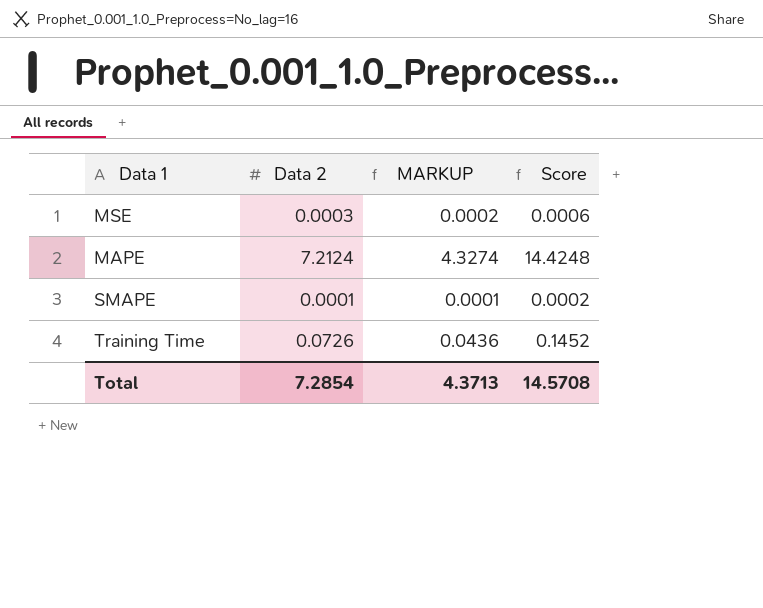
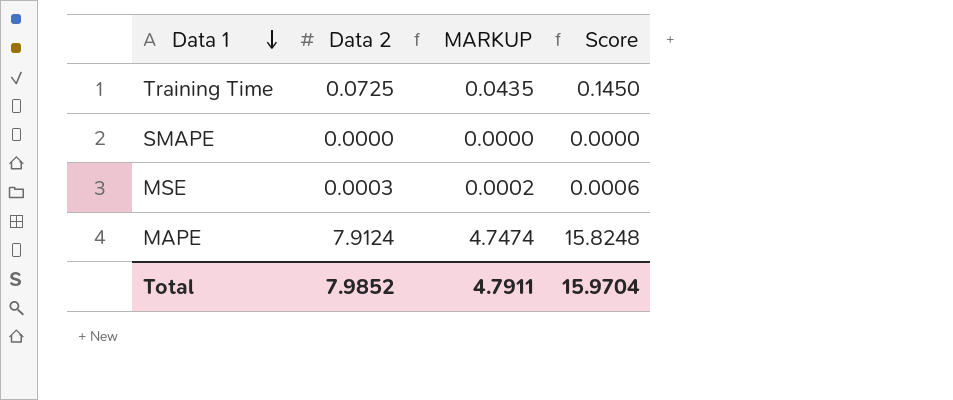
row order: none -> Data 1 descending
Training Time | Data 2: 0.0726 -> 0.0725
Training Time | MARKUP: 0.0436 -> 0.0435
Training Time | Score: 0.1452 -> 0.1450
SMAPE | Data 2: 0.0001 -> 0.0000
SMAPE | MARKUP: 0.0001 -> 0.0000
SMAPE | Score: 0.0002 -> 0.0000
MAPE | Data 2: 7.2124 -> 7.9124
MAPE | MARKUP: 4.3274 -> 4.7474
MAPE | Score: 14.4248 -> 15.8248
Total | Data 2: 7.2854 -> 7.9852
Total | MARKUP: 4.3713 -> 4.7911
Total | Score: 14.5708 -> 15.9704

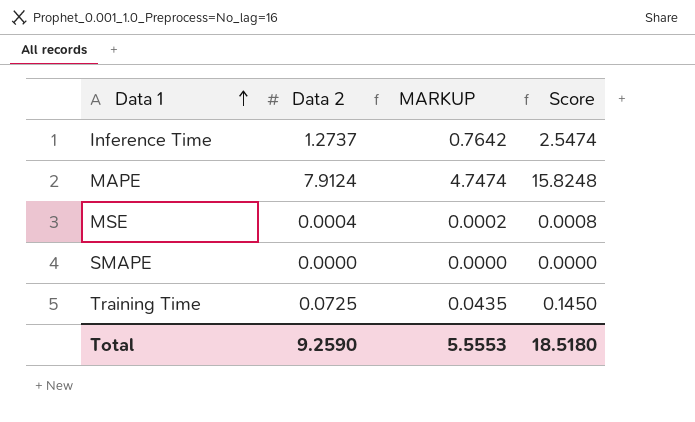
row order: Data 1 descending -> Data 1 ascending
row Inference Time: none -> 1.2737 | 0.7642 | 2.5474
MSE | Data 2: 0.0003 -> 0.0004
MSE | Score: 0.0006 -> 0.0008
Total | Data 2: 7.9852 -> 9.2590
Total | MARKUP: 4.7911 -> 5.5553
Total | Score: 15.9704 -> 18.5180

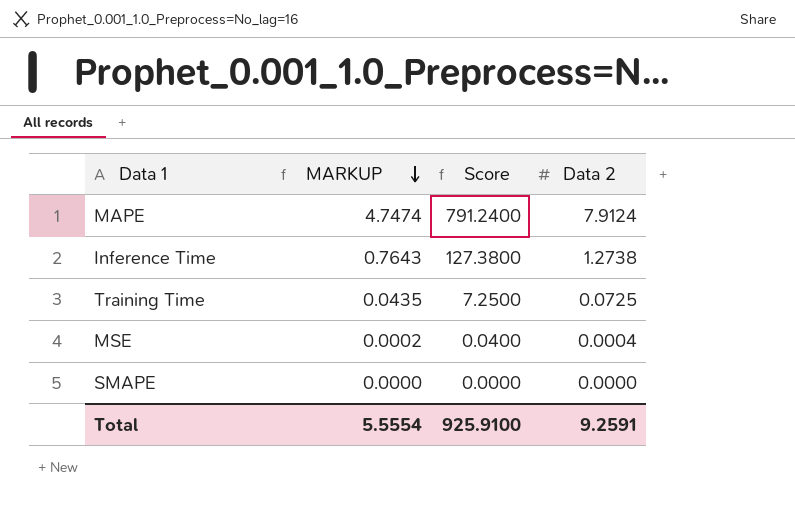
row order: Data 1 ascending -> MARKUP descending
column Score | formula: [Data 2] * 2 -> [Data 2] * 100
column Data 2 | position: 2 -> 4
Inference Time | MARKUP: 0.7642 -> 0.7643
Inference Time | Data 2: 1.2737 -> 1.2738
Total | MARKUP: 5.5553 -> 5.5554
Total | Score: 18.5180 -> 925.9100
Total | Data 2: 9.2590 -> 9.2591

